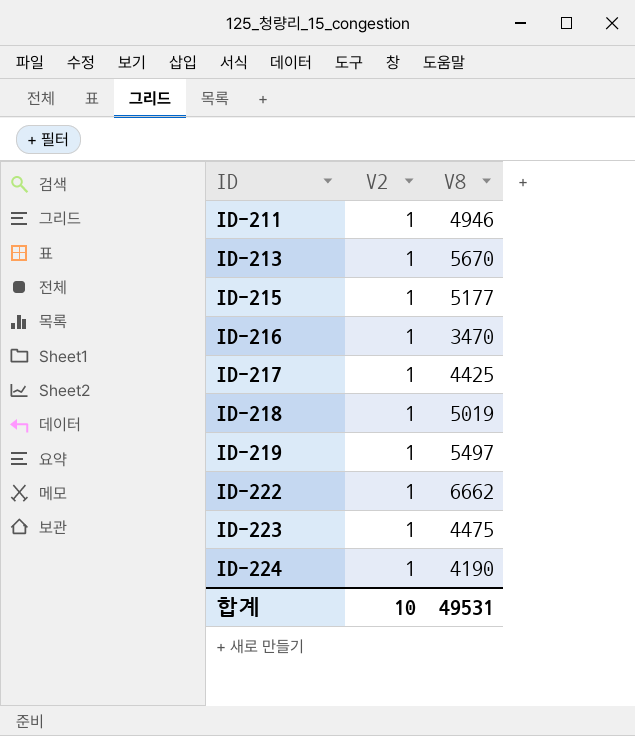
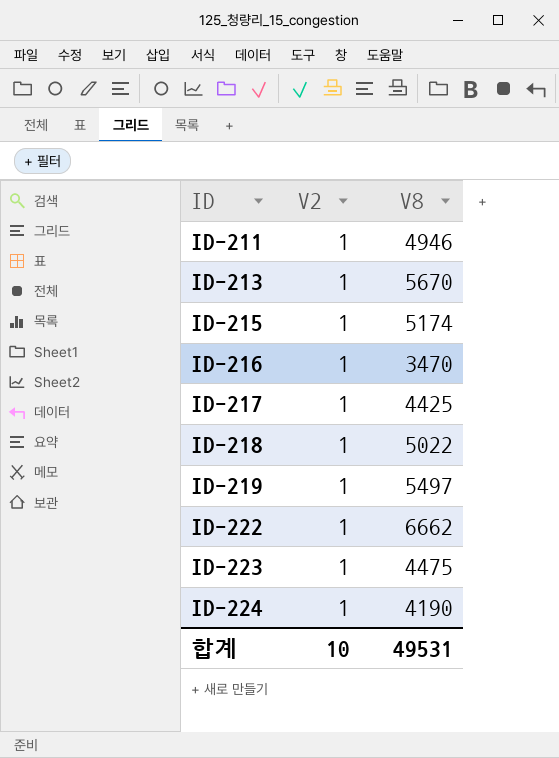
ID-215 | V8: 5177 -> 5174
ID-218 | V8: 5019 -> 5022

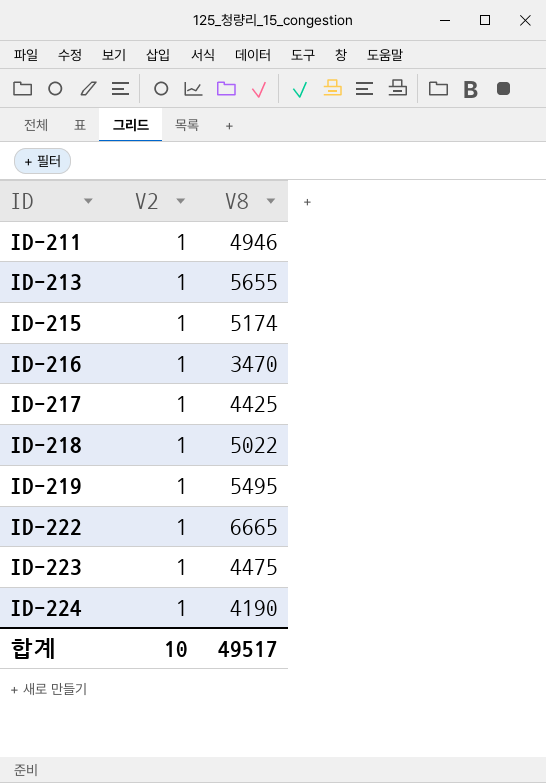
ID-213 | V8: 5670 -> 5655
ID-219 | V8: 5497 -> 5495
ID-222 | V8: 6662 -> 6665
합계 | V8: 49531 -> 49517

